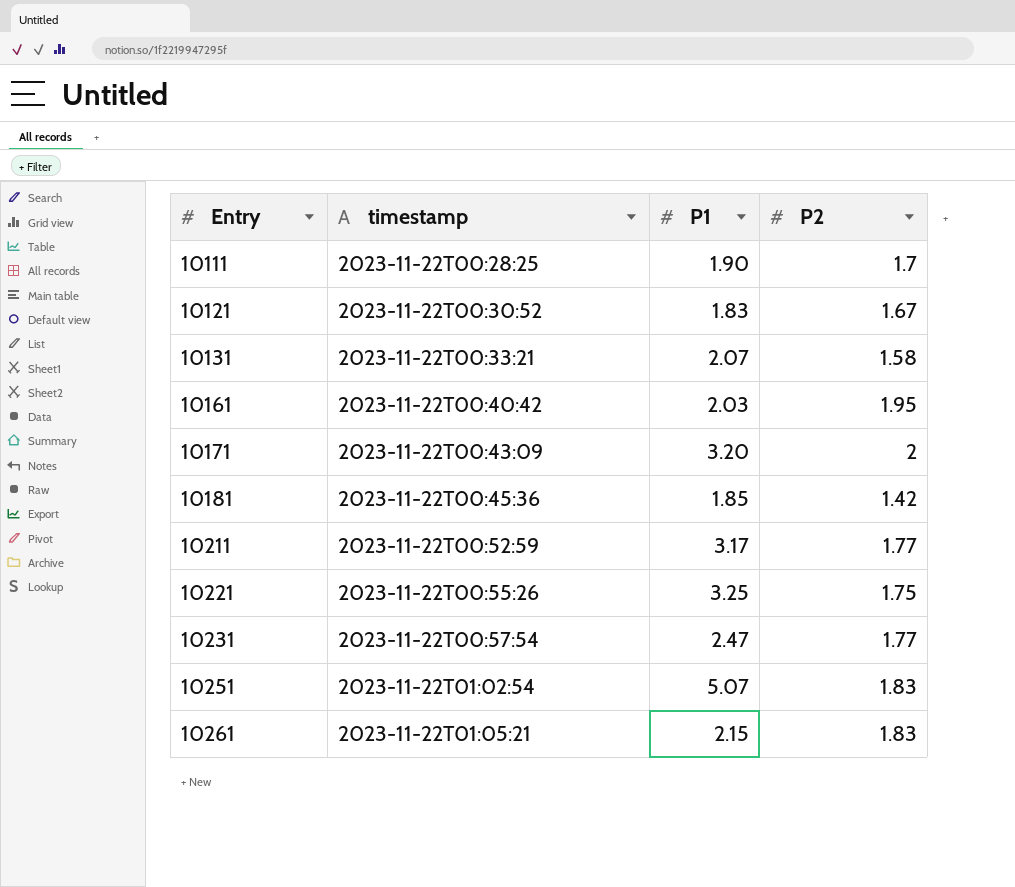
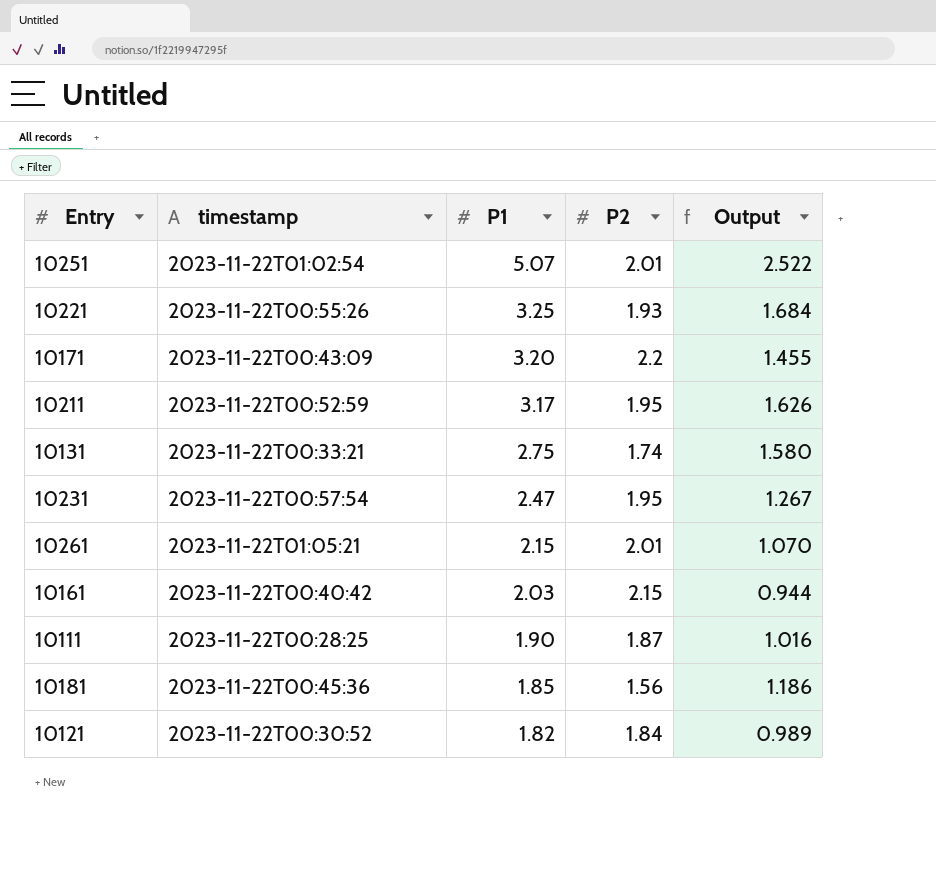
row order: Entry ascending -> P1 descending
column Output | formula: none -> [P1] / [P2]
10251 | P2: 1.83 -> 2.01
10221 | P2: 1.75 -> 1.93
10171 | P2: 2 -> 2.2
10211 | P2: 1.77 -> 1.95
10131 | P1: 2.07 -> 2.75
10131 | P2: 1.58 -> 1.74
10231 | P2: 1.77 -> 1.95
10261 | P2: 1.83 -> 2.01
10161 | P2: 1.95 -> 2.15
10111 | P2: 1.7 -> 1.87
10181 | P2: 1.42 -> 1.56
10121 | P1: 1.83 -> 1.82
10121 | P2: 1.67 -> 1.84

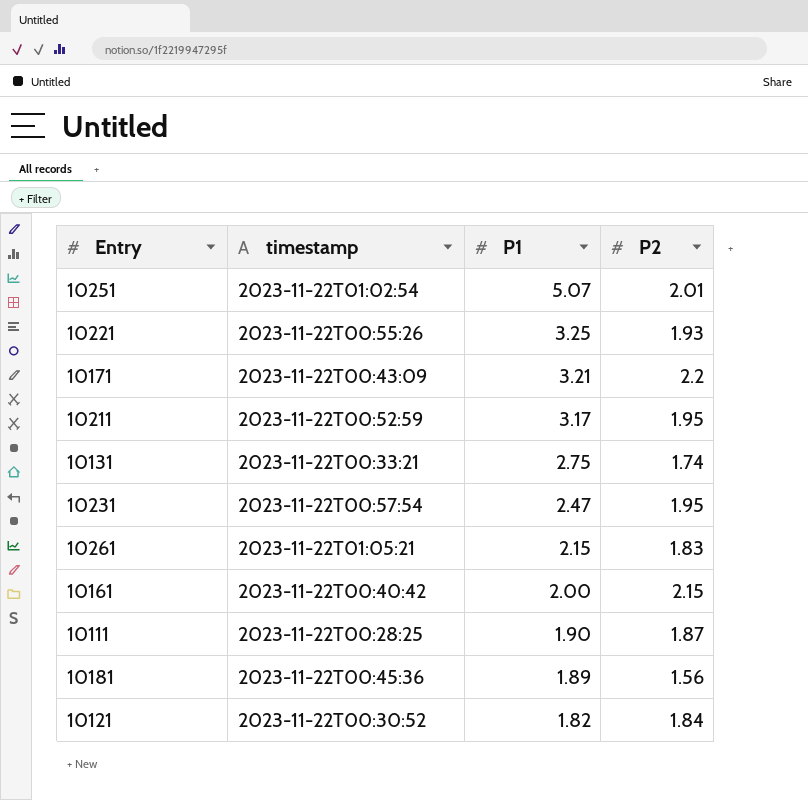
column Output | formula: [P1] / [P2] -> none
10171 | P1: 3.20 -> 3.21
10261 | P2: 2.01 -> 1.83
10161 | P1: 2.03 -> 2.00
10181 | P1: 1.85 -> 1.89

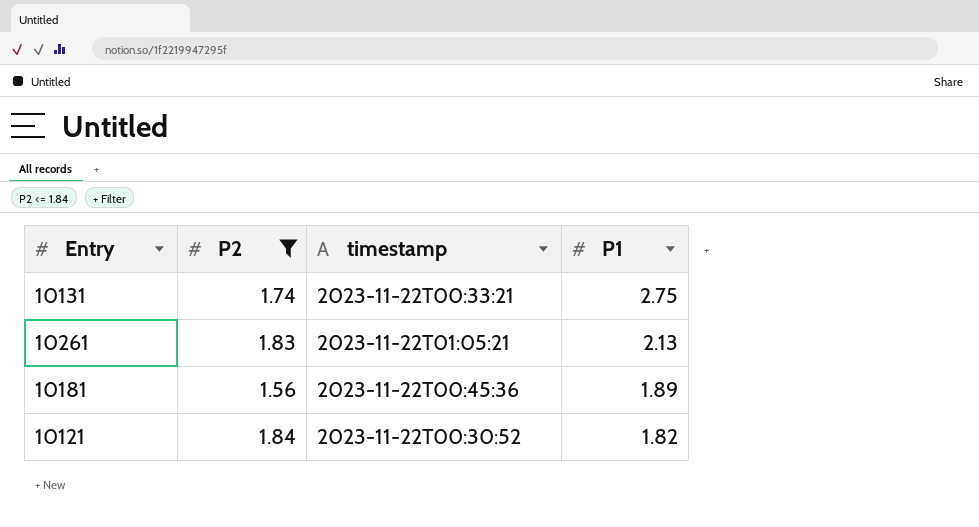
filter: none -> P2 <= 1.84
column P2 | position: 4 -> 2
10261 | P1: 2.15 -> 2.13

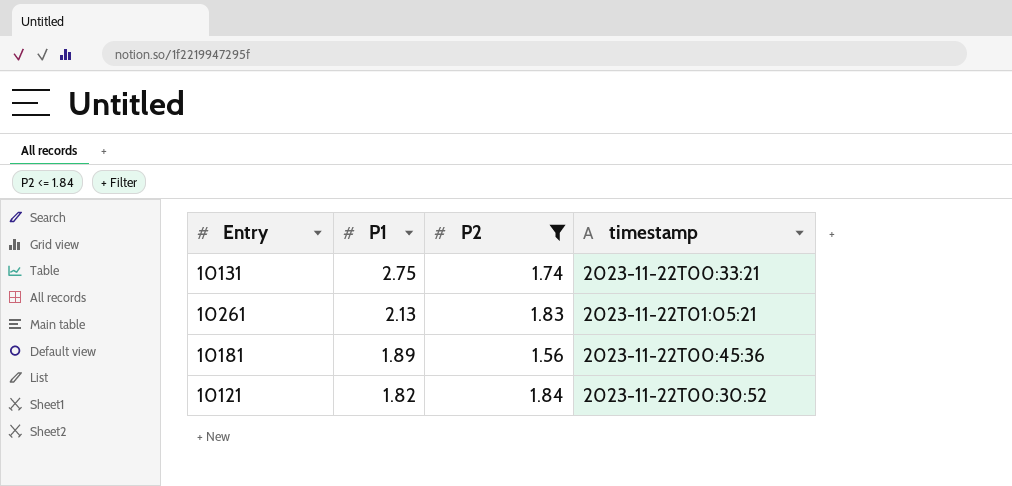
column P1 | position: 4 -> 2

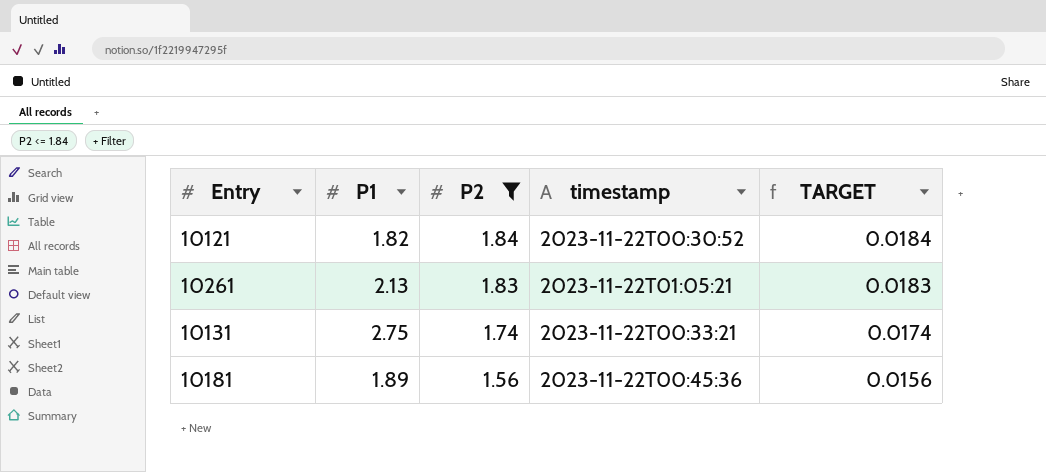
row order: P1 descending -> P2 descending
column TARGET | formula: none -> [P2] * 0.01

